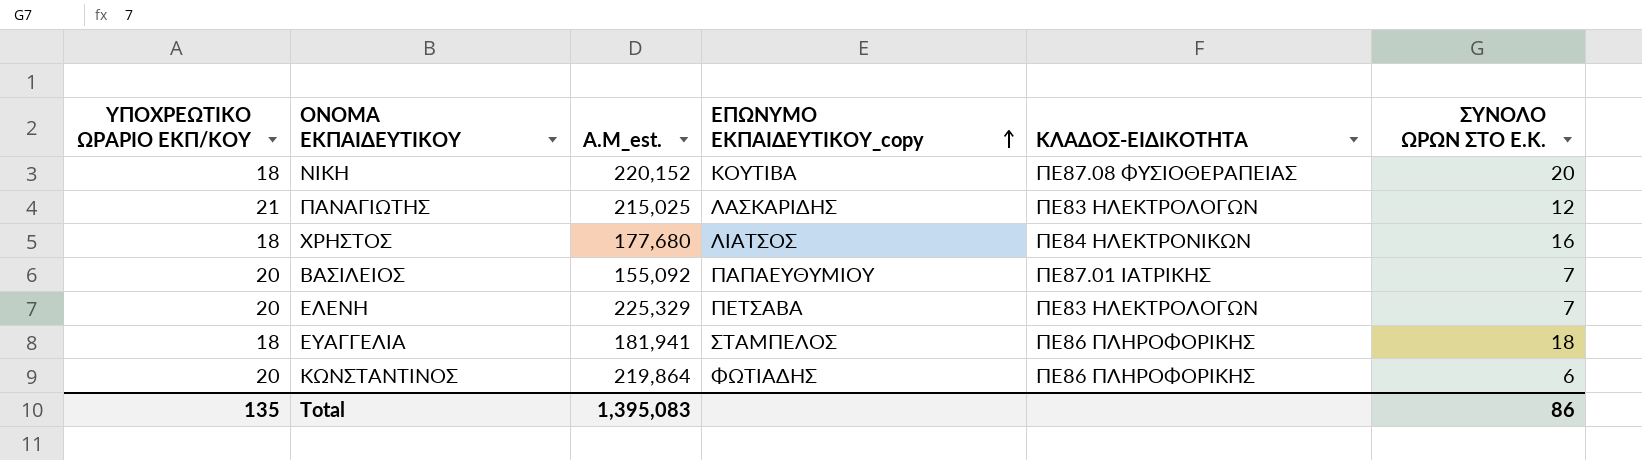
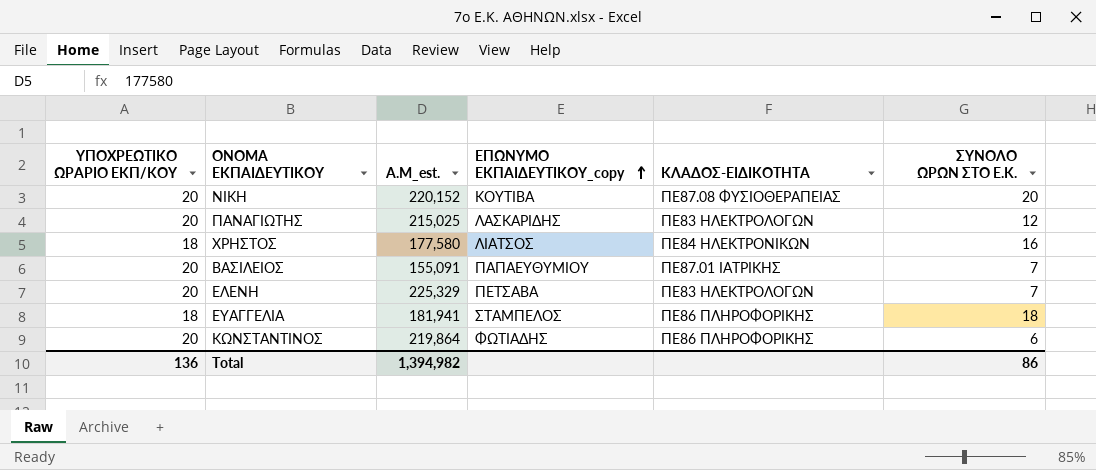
ΝΙΚΗ | ΥΠΟΧΡΕΩΤΙΚΟ ΩΡΑΡΙΟ ΕΚΠ/ΚΟΥ: 18 -> 20
ΠΑΝΑΓΙΩΤΗΣ | ΥΠΟΧΡΕΩΤΙΚΟ ΩΡΑΡΙΟ ΕΚΠ/ΚΟΥ: 21 -> 20
ΧΡΗΣΤΟΣ | Α.Μ_est.: 177,680 -> 177,580
ΒΑΣΙΛΕΙΟΣ | Α.Μ_est.: 155,092 -> 155,091
Total | ΥΠΟΧΡΕΩΤΙΚΟ ΩΡΑΡΙΟ ΕΚΠ/ΚΟΥ: 135 -> 136
Total | Α.Μ_est.: 1,395,083 -> 1,394,982

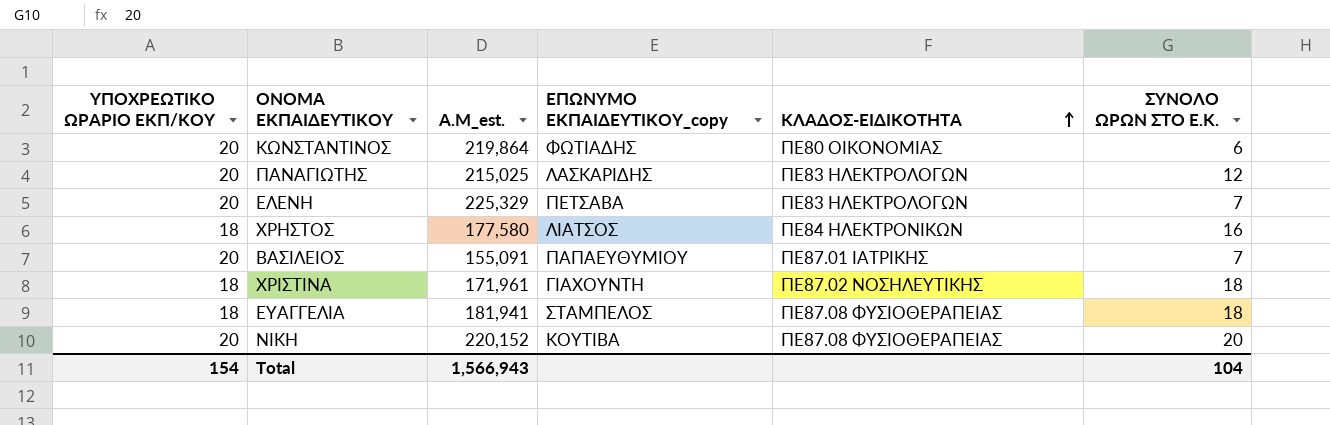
row order: ΕΠΩΝΥΜΟ ΕΚΠΑΙΔΕΥΤΙΚΟΥ_copy ascending -> ΚΛΑΔΟΣ-ΕΙΔΙΚΟΤΗΤΑ ascending
ΚΩΝΣΤΑΝΤΙΝΟΣ | ΚΛΑΔΟΣ-ΕΙΔΙΚΟΤΗΤΑ: ΠΕ86 ΠΛΗΡΟΦΟΡΙΚΗΣ -> ΠΕ80 ΟΙΚΟΝΟΜΙΑΣ
row ΧΡΙΣΤΙΝΑ: none -> 18 | 171,961 | ΓΙΑΧΟΥΝΤΗ | ΠΕ87.02 ΝΟΣΗΛΕΥΤΙΚΗΣ | 18
ΕΥΑΓΓΕΛΙΑ | ΚΛΑΔΟΣ-ΕΙΔΙΚΟΤΗΤΑ: ΠΕ86 ΠΛΗΡΟΦΟΡΙΚΗΣ -> ΠΕ87.08 ΦΥΣΙΟΘΕΡΑΠΕΙΑΣ
Total | ΥΠΟΧΡΕΩΤΙΚΟ ΩΡΑΡΙΟ ΕΚΠ/ΚΟΥ: 136 -> 154
Total | Α.Μ_est.: 1,394,982 -> 1,566,943
Total | ΣΥΝΟΛΟ ΩΡΩΝ ΣΤΟ Ε.Κ.: 86 -> 104

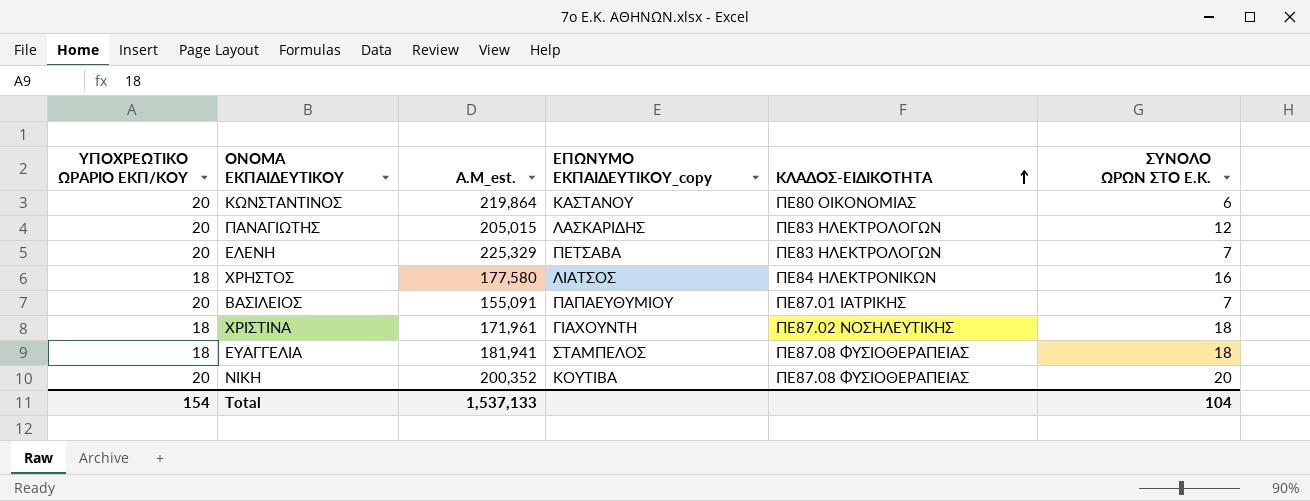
ΚΩΝΣΤΑΝΤΙΝΟΣ | ΕΠΩΝΥΜΟ ΕΚΠΑΙΔΕΥΤΙΚΟΥ_copy: ΦΩΤΙΑΔΗΣ -> ΚΑΣΤΑΝΟΥ
ΠΑΝΑΓΙΩΤΗΣ | Α.Μ_est.: 215,025 -> 205,015
ΝΙΚΗ | Α.Μ_est.: 220,152 -> 200,352
Total | Α.Μ_est.: 1,566,943 -> 1,537,133

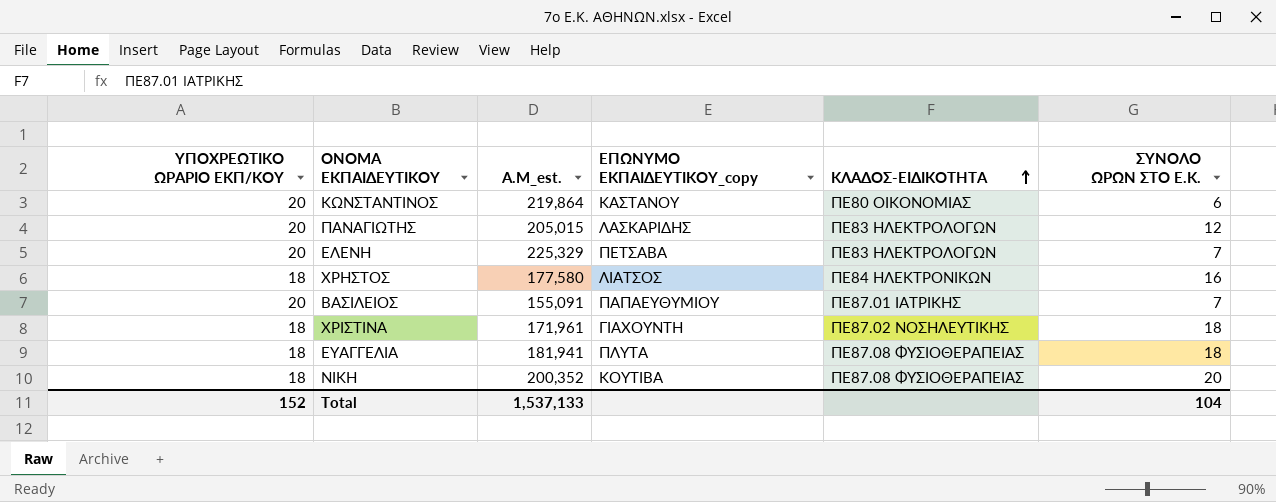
ΕΥΑΓΓΕΛΙΑ | ΕΠΩΝΥΜΟ ΕΚΠΑΙΔΕΥΤΙΚΟΥ_copy: ΣΤΑΜΠΕΛΟΣ -> ΠΛΥΤΑ
ΝΙΚΗ | ΥΠΟΧΡΕΩΤΙΚΟ ΩΡΑΡΙΟ ΕΚΠ/ΚΟΥ: 20 -> 18
Total | ΥΠΟΧΡΕΩΤΙΚΟ ΩΡΑΡΙΟ ΕΚΠ/ΚΟΥ: 154 -> 152

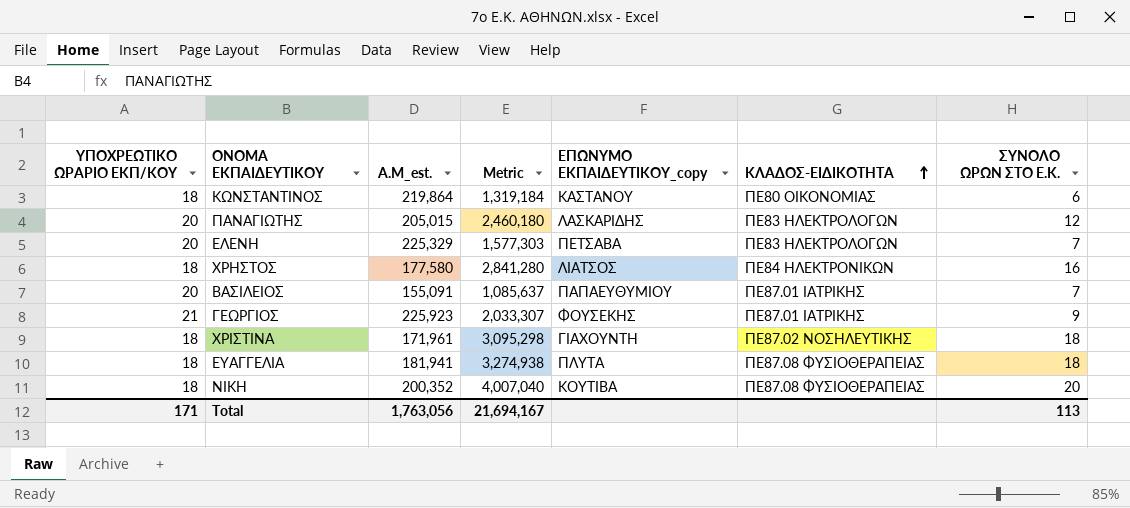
column Metric | formula: none -> [Α.Μ_est.] * [ΣΥΝΟΛΟ ΩΡΩΝ ΣΤΟ Ε.Κ.]
ΚΩΝΣΤΑΝΤΙΝΟΣ | ΥΠΟΧΡΕΩΤΙΚΟ ΩΡΑΡΙΟ ΕΚΠ/ΚΟΥ: 20 -> 18
row ΓΕΩΡΓΙΟΣ: none -> 21 | 225,923 | 2,033,307 | ΦΟΥΣΕΚΗΣ | ΠΕ87.01 ΙΑΤΡΙΚΗΣ | 9
Total | ΥΠΟΧΡΕΩΤΙΚΟ ΩΡΑΡΙΟ ΕΚΠ/ΚΟΥ: 152 -> 171
Total | Α.Μ_est.: 1,537,133 -> 1,763,056
Total | ΣΥΝΟΛΟ ΩΡΩΝ ΣΤΟ Ε.Κ.: 104 -> 113

